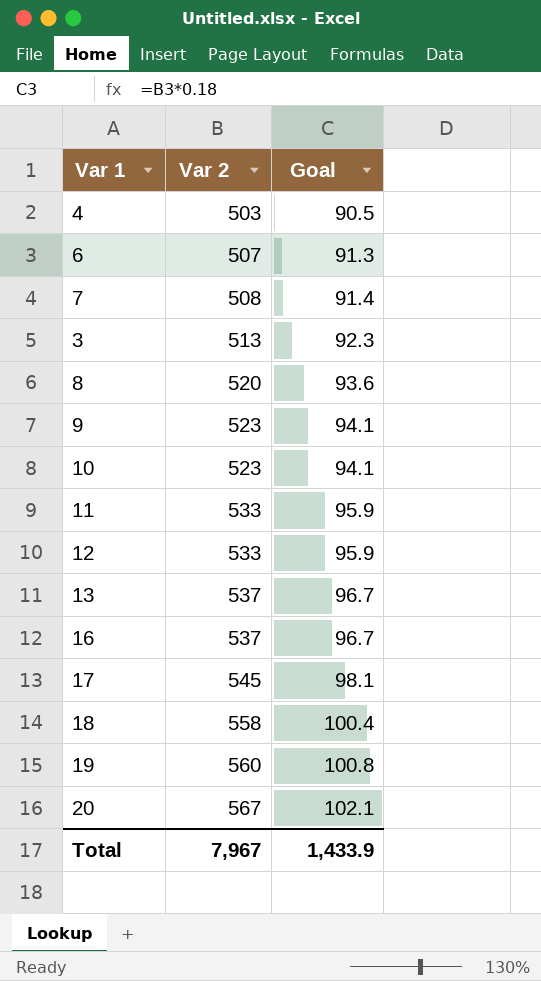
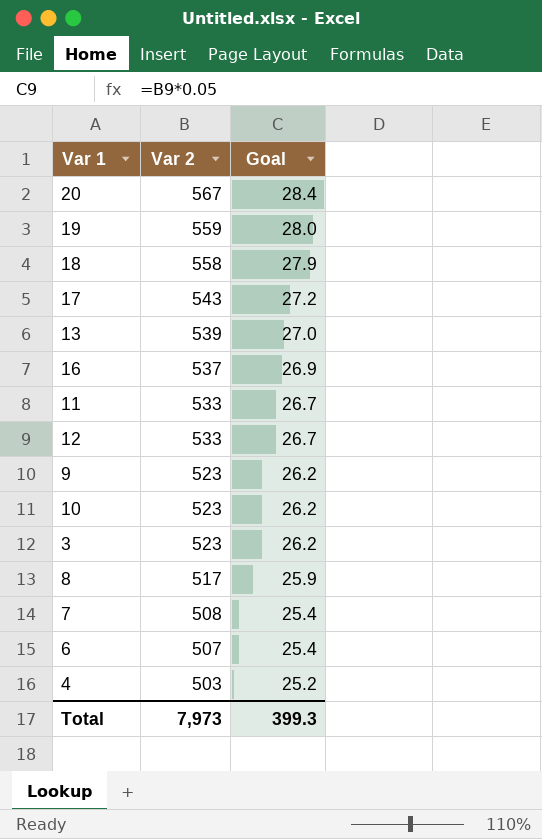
row order: Var 2 ascending -> Var 2 descending
column Goal | formula: [Var 2] * 0.18 -> [Var 2] * 0.05
19 | Var 2: 560 -> 559
17 | Var 2: 545 -> 543
13 | Var 2: 537 -> 539
3 | Var 2: 513 -> 523
8 | Var 2: 520 -> 517
Total | Var 2: 7,967 -> 7,973
Total | Goal: 1,433.9 -> 399.3

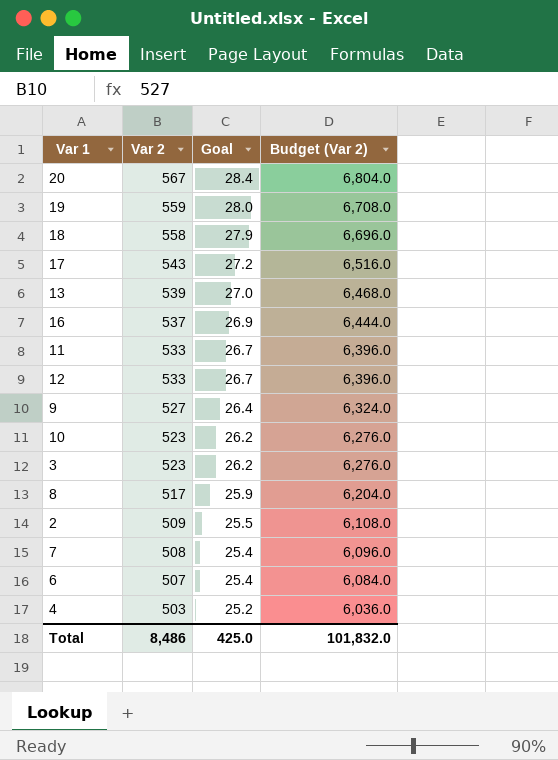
column Budget (Var 2) | formula: none -> [Var 2] * 12
9 | Var 2: 523 -> 527
9 | Goal: 26.2 -> 26.4
row 2: none -> 509 | 25.5 | 6,108.0
Total | Var 2: 7,973 -> 8,486
Total | Goal: 399.3 -> 425.0

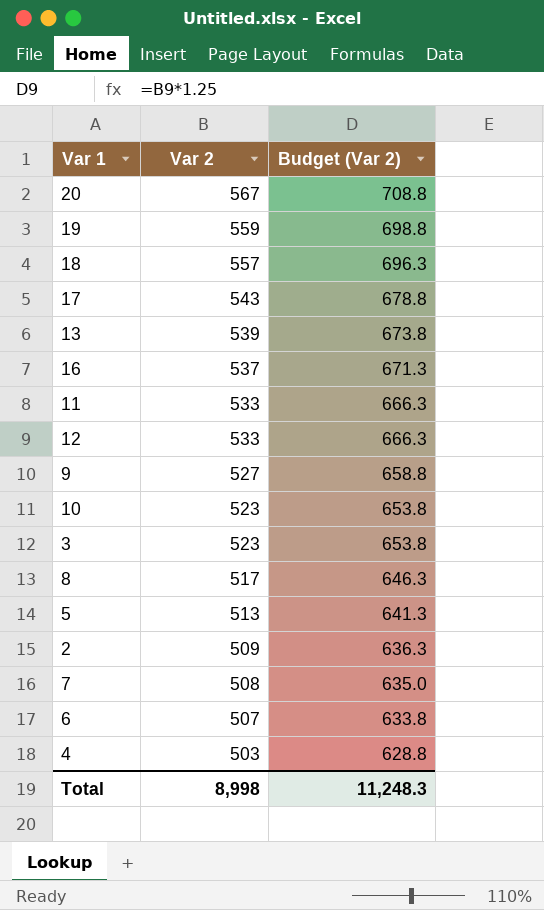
column Goal | formula: [Var 2] * 0.05 -> none
column Budget (Var 2) | formula: [Var 2] * 12 -> [Var 2] * 1.25
18 | Var 2: 558 -> 557
row 5: none -> 513 | 641.3
Total | Var 2: 8,486 -> 8,998
Total | Budget (Var 2): 101,832.0 -> 11,248.3

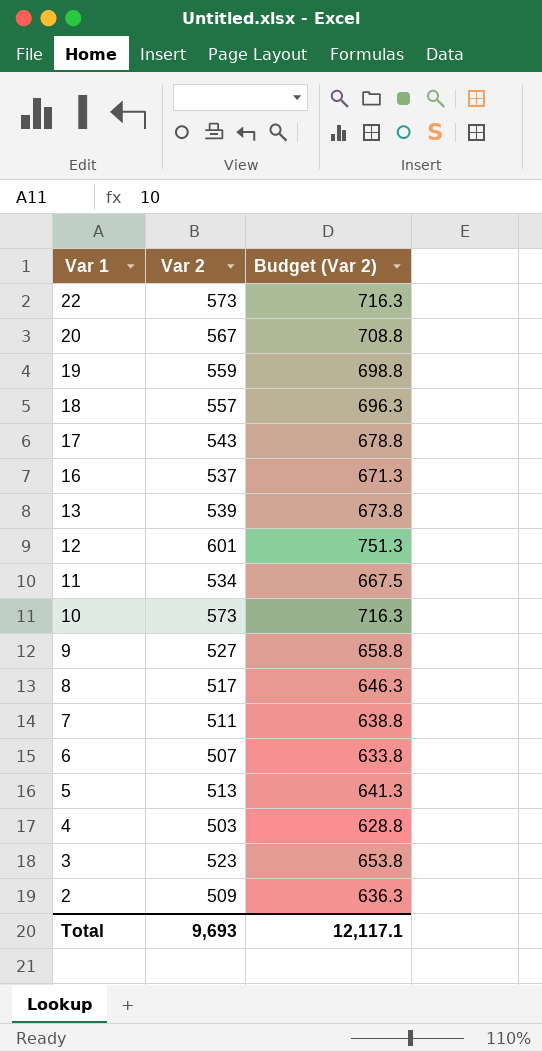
row order: Var 2 descending -> Var 1 descending
row 22: none -> 573 | 716.3
12 | Var 2: 533 -> 601
12 | Budget (Var 2): 666.3 -> 751.3
11 | Var 2: 533 -> 534
11 | Budget (Var 2): 666.3 -> 667.5
10 | Var 2: 523 -> 573
10 | Budget (Var 2): 653.8 -> 716.3
7 | Var 2: 508 -> 511
7 | Budget (Var 2): 635.0 -> 638.8
Total | Var 2: 8,998 -> 9,693
Total | Budget (Var 2): 11,248.3 -> 12,117.1

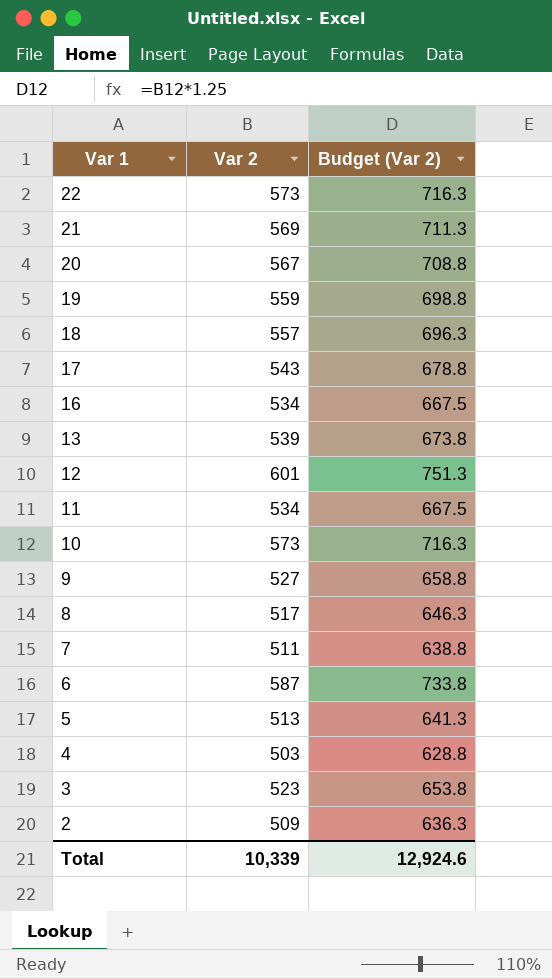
row 21: none -> 569 | 711.3
16 | Var 2: 537 -> 534
16 | Budget (Var 2): 671.3 -> 667.5
6 | Var 2: 507 -> 587
6 | Budget (Var 2): 633.8 -> 733.8
Total | Var 2: 9,693 -> 10,339
Total | Budget (Var 2): 12,117.1 -> 12,924.6

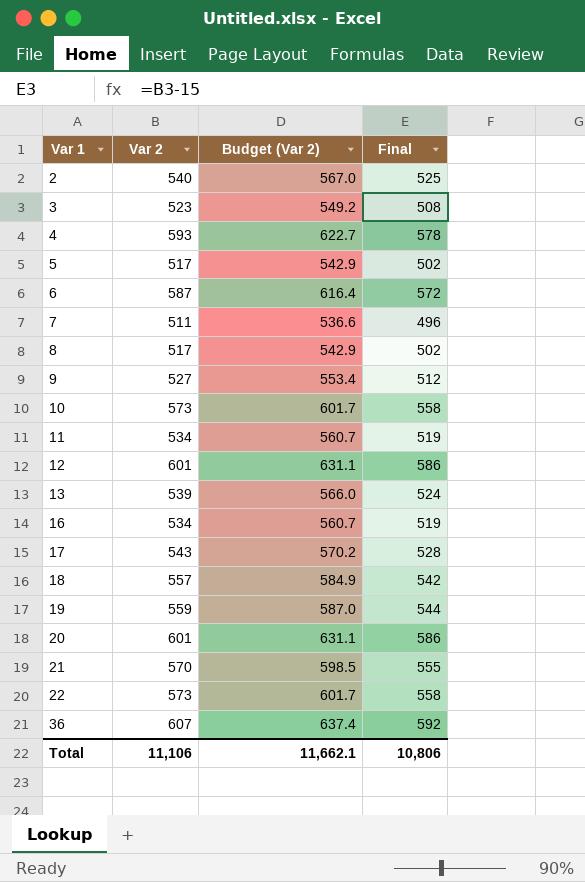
row order: Var 1 descending -> Var 1 ascending
column Budget (Var 2) | formula: [Var 2] * 1.25 -> [Var 2] * 1.05
column Final | formula: none -> [Var 2] - 15
2 | Var 2: 509 -> 540
4 | Var 2: 503 -> 593
5 | Var 2: 513 -> 517
20 | Var 2: 567 -> 601
21 | Var 2: 569 -> 570
row 36: none -> 607 | 637.4 | 592
Total | Var 2: 10,339 -> 11,106
Total | Budget (Var 2): 12,924.6 -> 11,662.1

